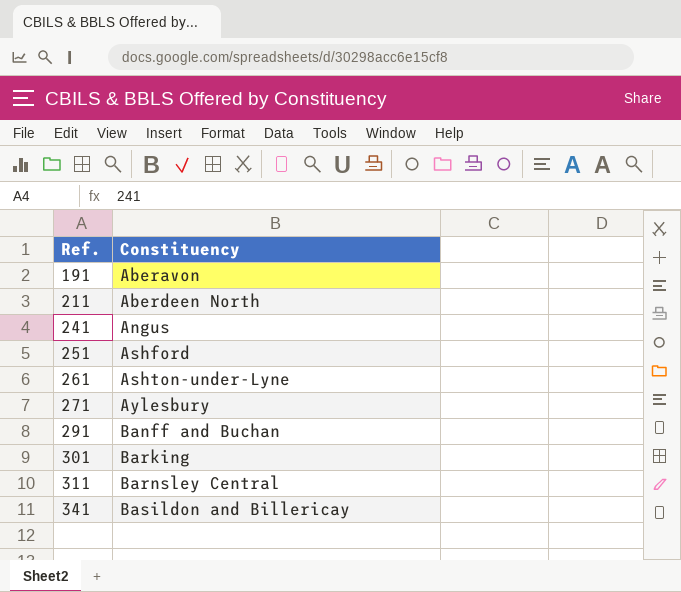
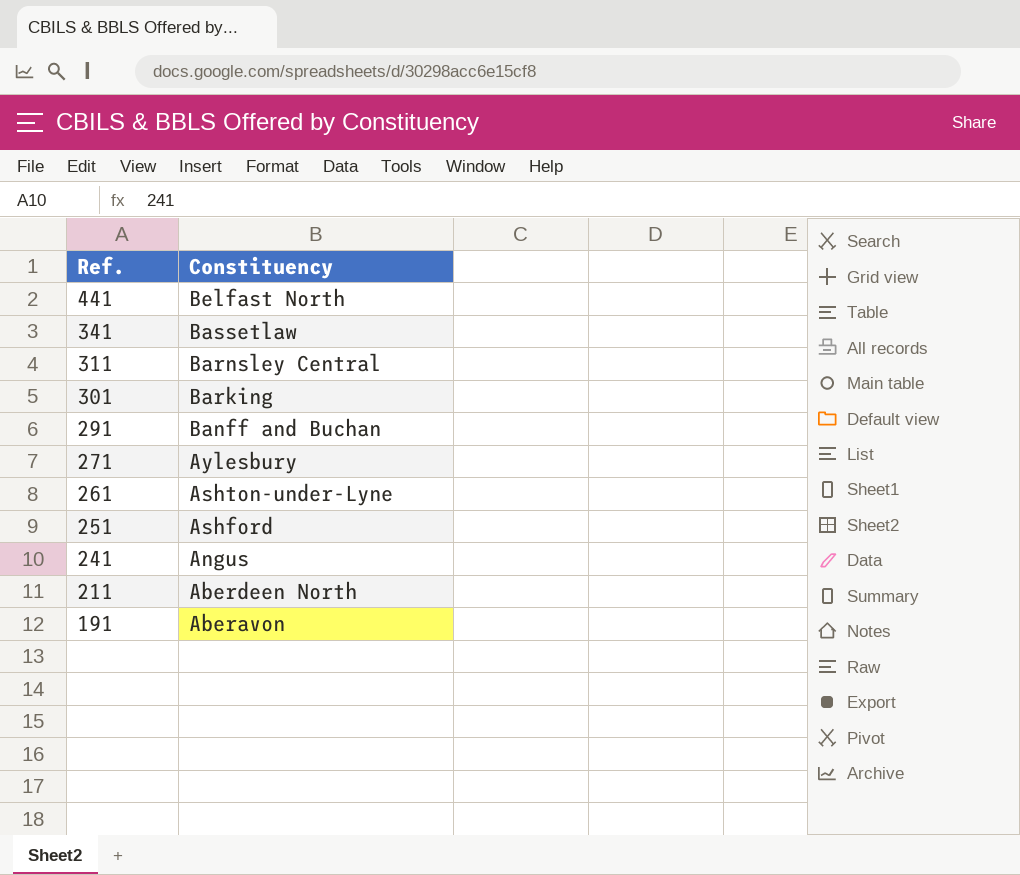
row order: Ref. ascending -> Ref. descending
row 441: none -> Belfast North
341 | Constituency: Basildon and Billericay -> Bassetlaw

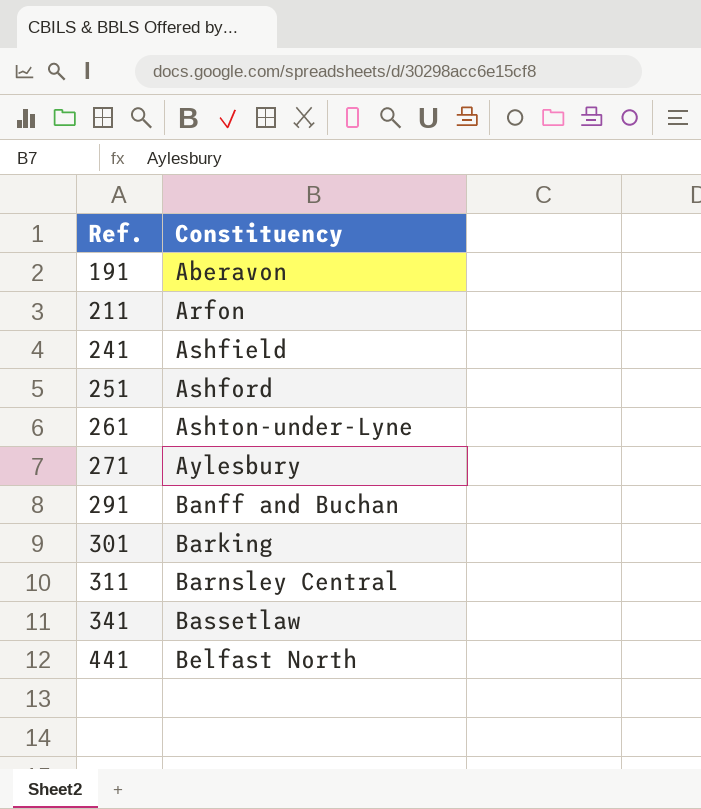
row order: Ref. descending -> Ref. ascending
211 | Constituency: Aberdeen North -> Arfon
241 | Constituency: Angus -> Ashfield

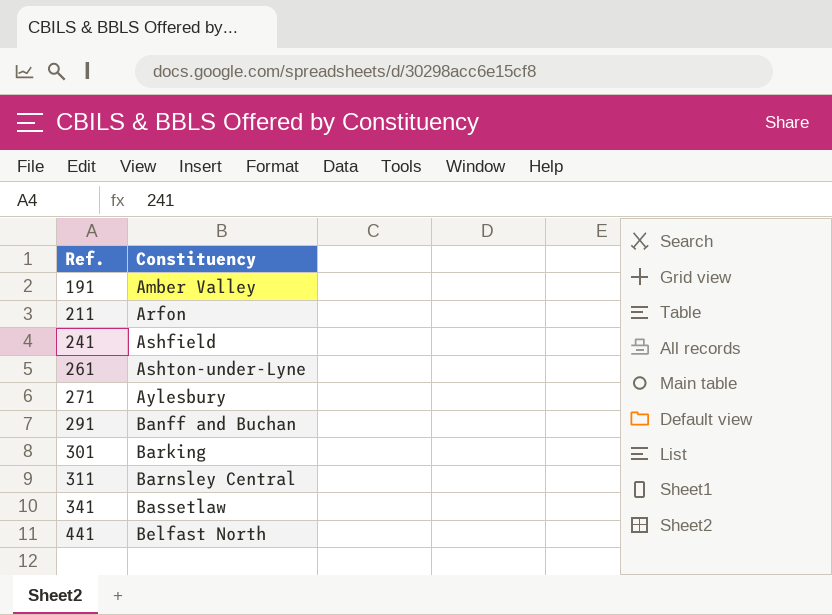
row 251: Ashford -> none
191 | Constituency: Aberavon -> Amber Valley

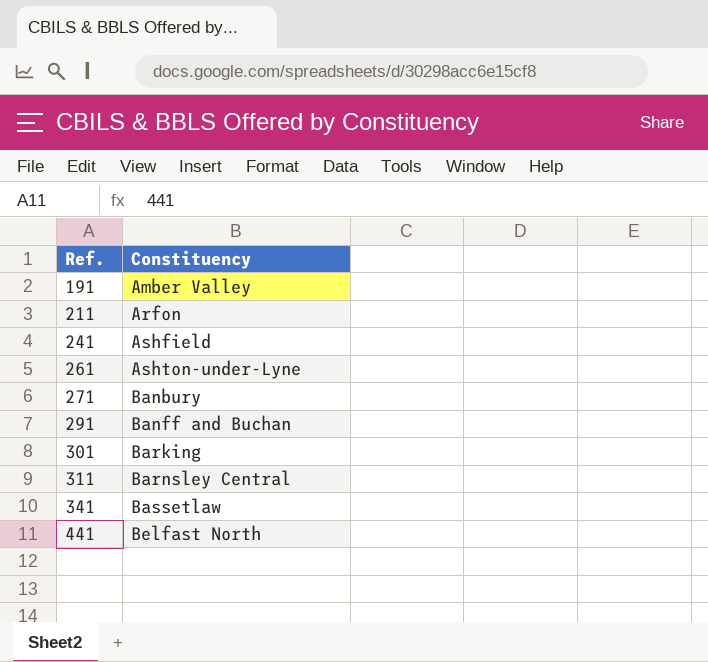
271 | Constituency: Aylesbury -> Banbury

